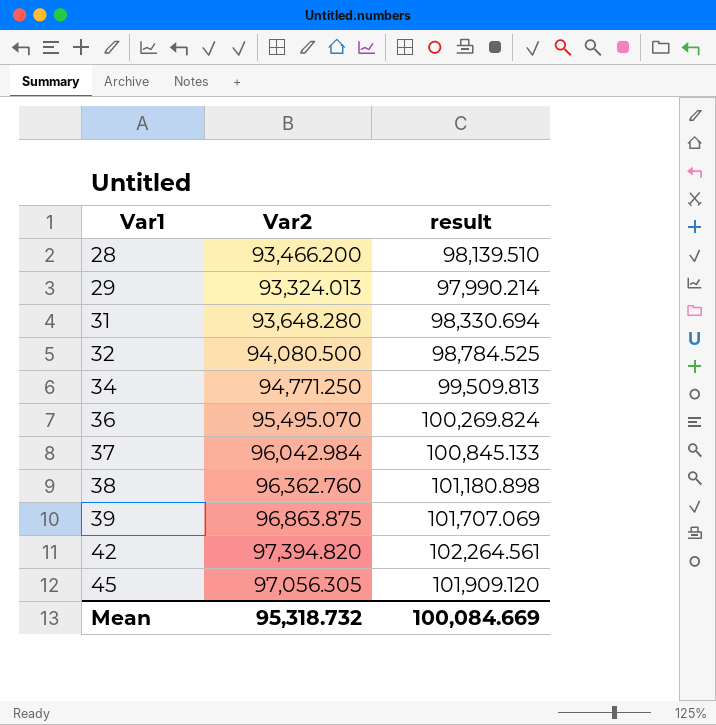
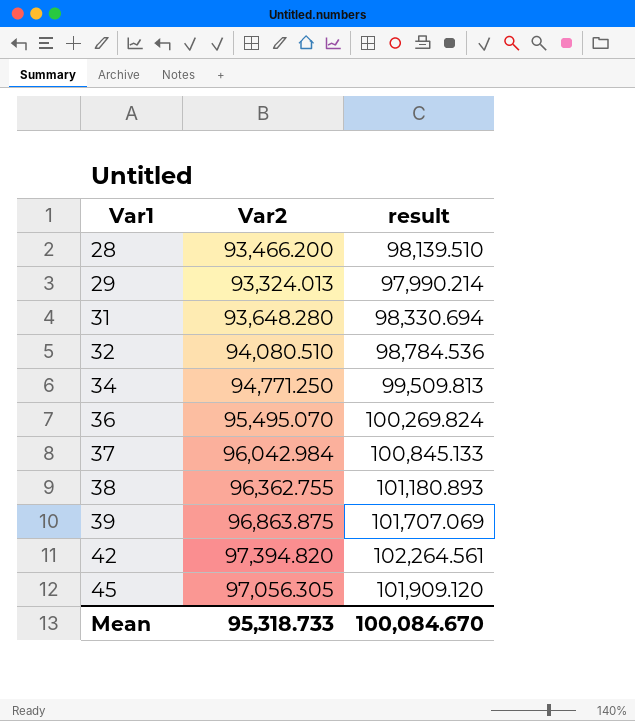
32 | Var2: 94,080.500 -> 94,080.510
32 | result: 98,784.525 -> 98,784.536
38 | Var2: 96,362.760 -> 96,362.755
38 | result: 101,180.898 -> 101,180.893
Mean | Var2: 95,318.732 -> 95,318.733
Mean | result: 100,084.669 -> 100,084.670

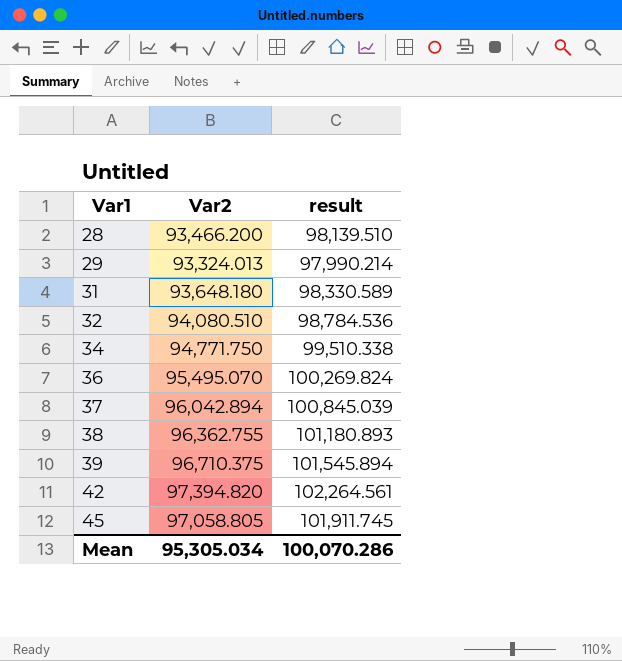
31 | Var2: 93,648.280 -> 93,648.180
31 | result: 98,330.694 -> 98,330.589
34 | Var2: 94,771.250 -> 94,771.750
34 | result: 99,509.813 -> 99,510.338
37 | Var2: 96,042.984 -> 96,042.894
37 | result: 100,845.133 -> 100,845.039
39 | Var2: 96,863.875 -> 96,710.375
39 | result: 101,707.069 -> 101,545.894
45 | Var2: 97,056.305 -> 97,058.805
45 | result: 101,909.120 -> 101,911.745
Mean | Var2: 95,318.733 -> 95,305.034
Mean | result: 100,084.670 -> 100,070.286

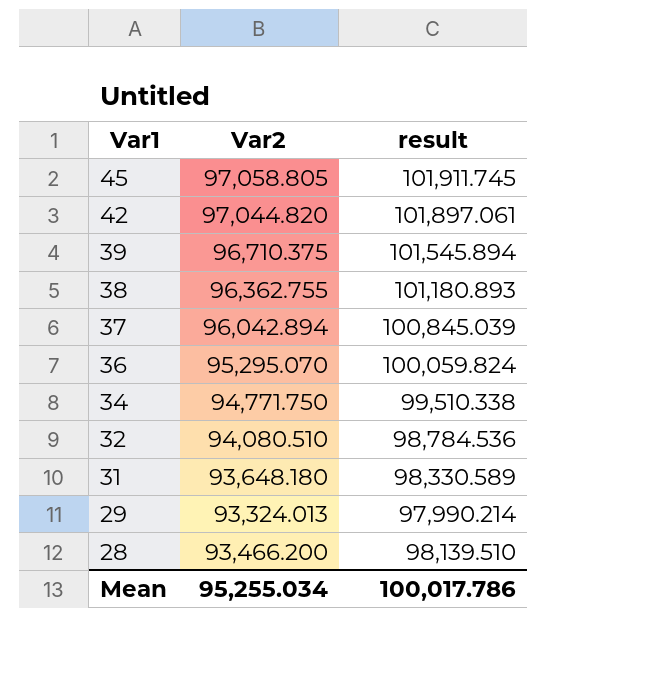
row order: Var1 ascending -> Var1 descending
42 | Var2: 97,394.820 -> 97,044.820
42 | result: 102,264.561 -> 101,897.061
36 | Var2: 95,495.070 -> 95,295.070
36 | result: 100,269.824 -> 100,059.824
Mean | Var2: 95,305.034 -> 95,255.034
Mean | result: 100,070.286 -> 100,017.786

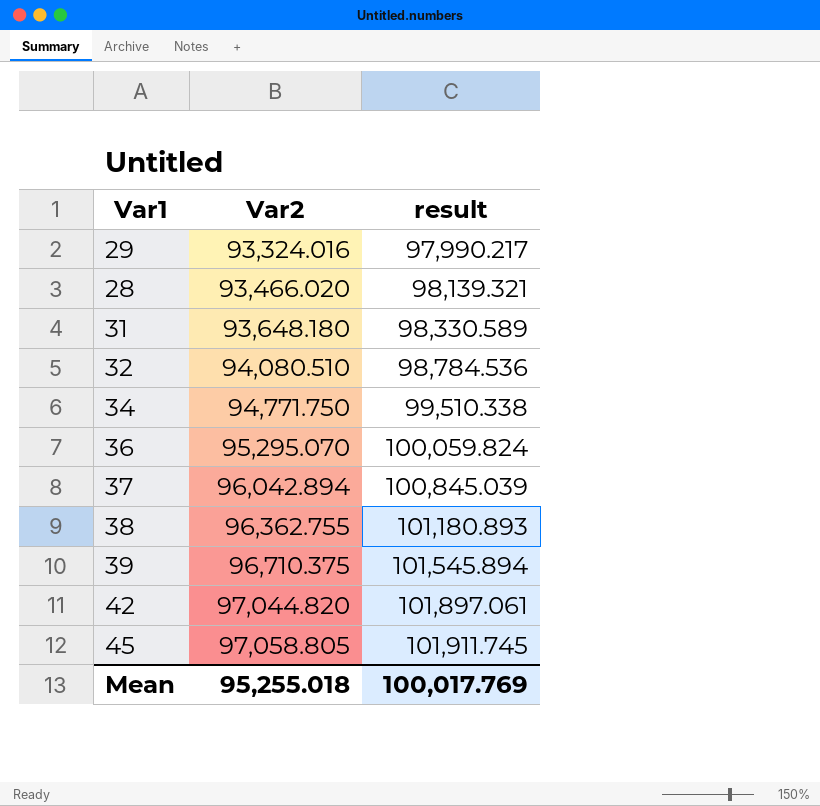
row order: Var1 descending -> Var2 ascending
29 | Var2: 93,324.013 -> 93,324.016
29 | result: 97,990.214 -> 97,990.217
28 | Var2: 93,466.200 -> 93,466.020
28 | result: 98,139.510 -> 98,139.321
Mean | Var2: 95,255.034 -> 95,255.018
Mean | result: 100,017.786 -> 100,017.769

